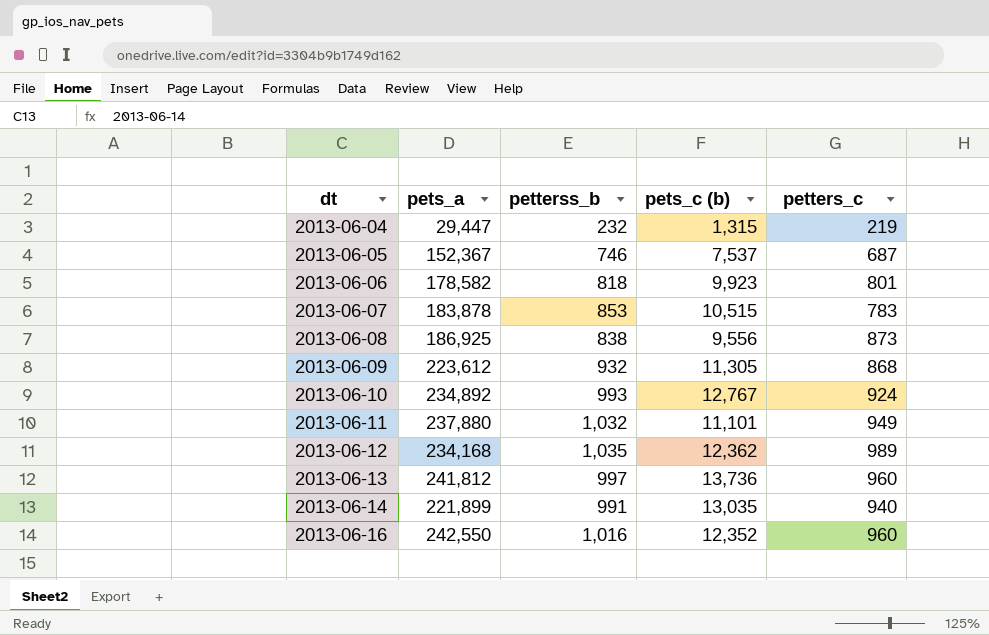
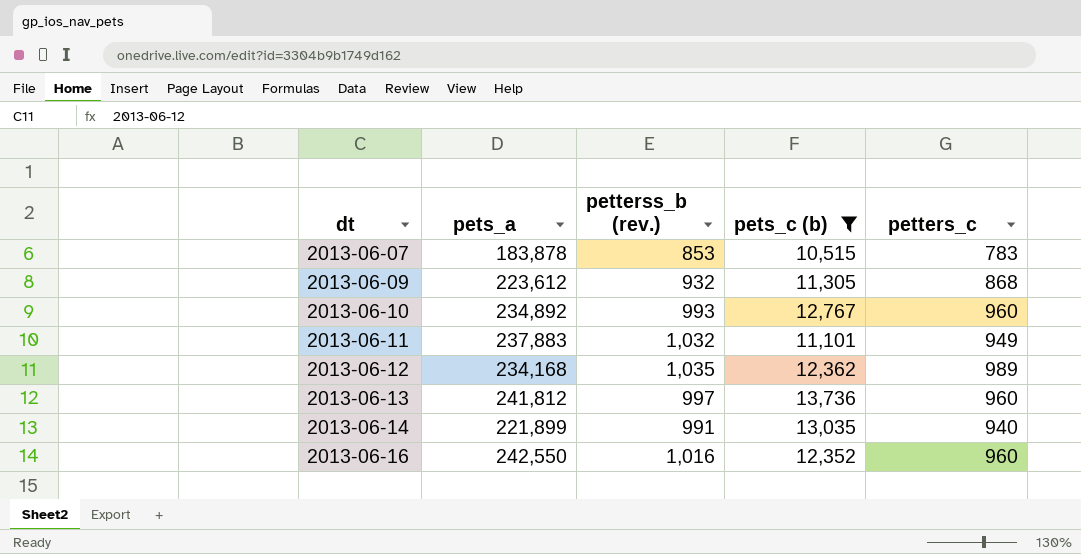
filter: none -> pets_c (b) >= 10,515
column name: petterss_b -> petterss_b (rev.)
2013-06-10 | petters_c: 924 -> 960
2013-06-11 | pets_a: 237,880 -> 237,883

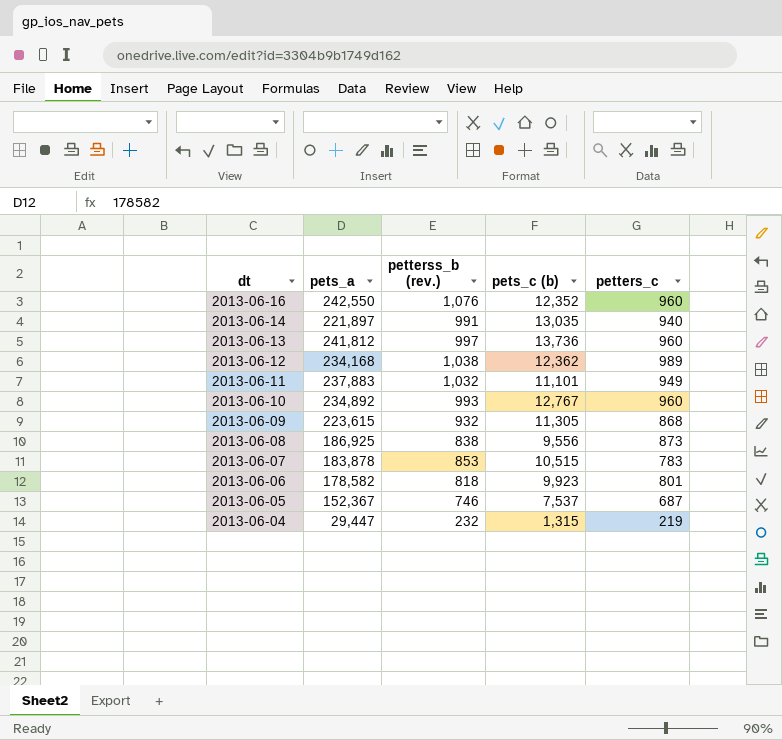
filter: pets_c (b) >= 10,515 -> none
row order: dt ascending -> dt descending
2013-06-16 | petterss_b (rev.): 1,016 -> 1,076
2013-06-14 | pets_a: 221,899 -> 221,897
2013-06-12 | petterss_b (rev.): 1,035 -> 1,038
2013-06-09 | pets_a: 223,612 -> 223,615

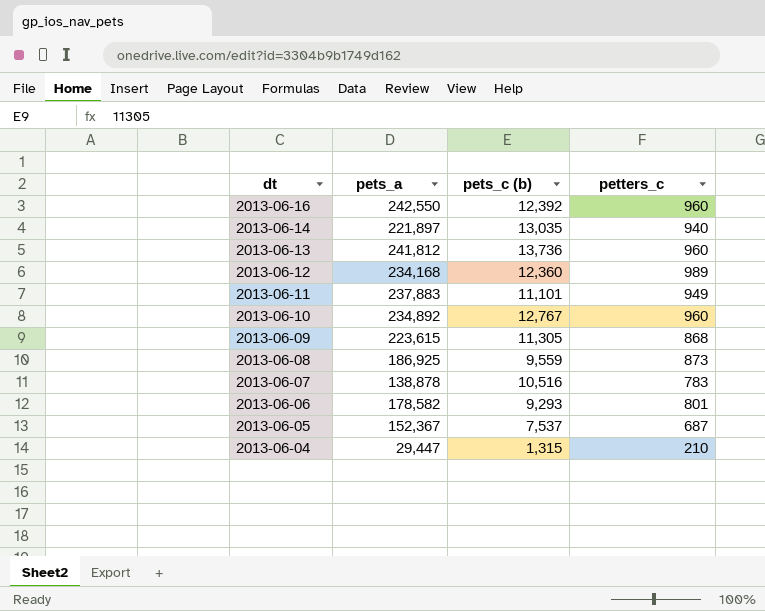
column petterss_b (rev.) | position: 3 -> none
2013-06-16 | pets_c (b): 12,352 -> 12,392
2013-06-12 | pets_c (b): 12,362 -> 12,360
2013-06-08 | pets_c (b): 9,556 -> 9,559
2013-06-07 | pets_a: 183,878 -> 138,878
2013-06-07 | pets_c (b): 10,515 -> 10,516
2013-06-06 | pets_c (b): 9,923 -> 9,293
2013-06-04 | petters_c: 219 -> 210

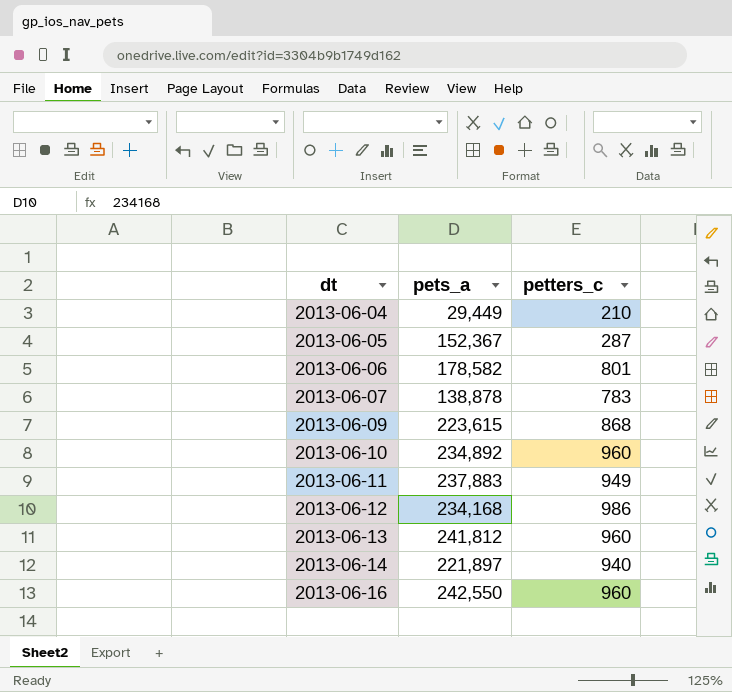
row order: dt descending -> dt ascending
column pets_c (b) | position: 3 -> none
row 2013-06-08: 186,925 | 9,559 | 873 -> none
2013-06-04 | pets_a: 29,447 -> 29,449
2013-06-05 | petters_c: 687 -> 287
2013-06-12 | petters_c: 989 -> 986

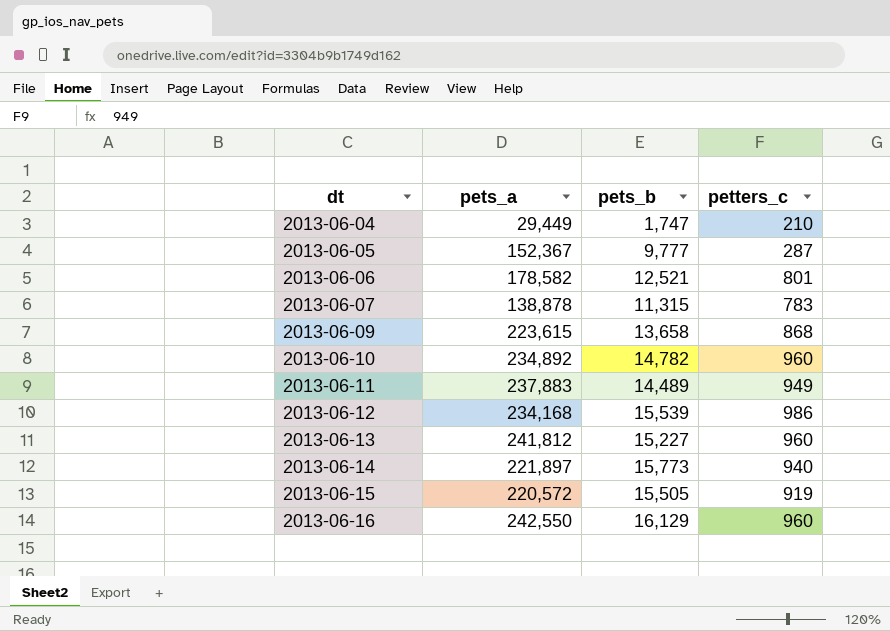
column pets_b | position: none -> 3
row 2013-06-15: none -> 220,572 | 15,505 | 919

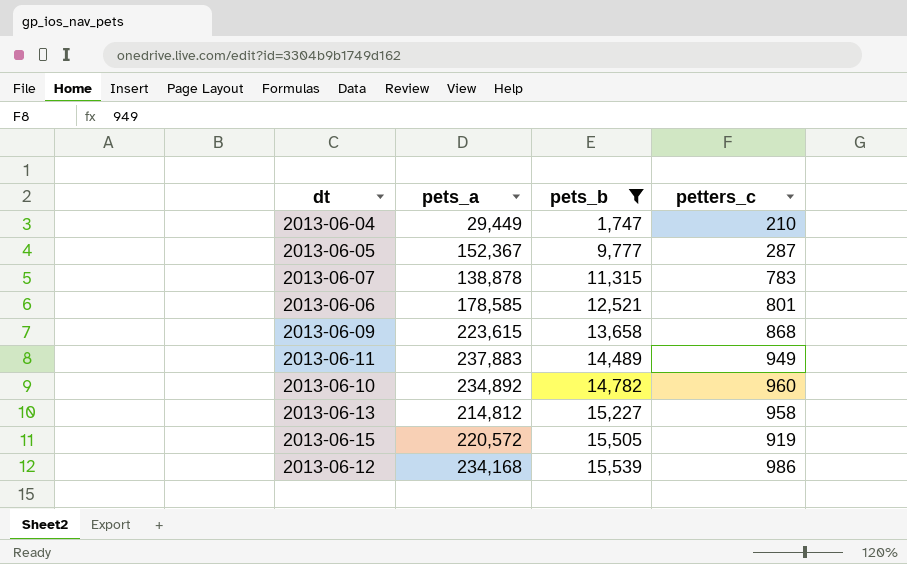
filter: none -> pets_b <= 15,539
row order: dt ascending -> pets_b ascending
2013-06-06 | pets_a: 178,582 -> 178,585
2013-06-13 | pets_a: 241,812 -> 214,812
2013-06-13 | petters_c: 960 -> 958

